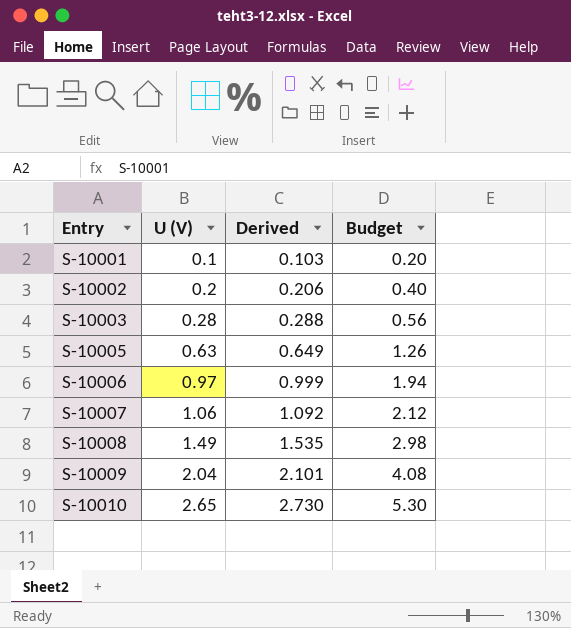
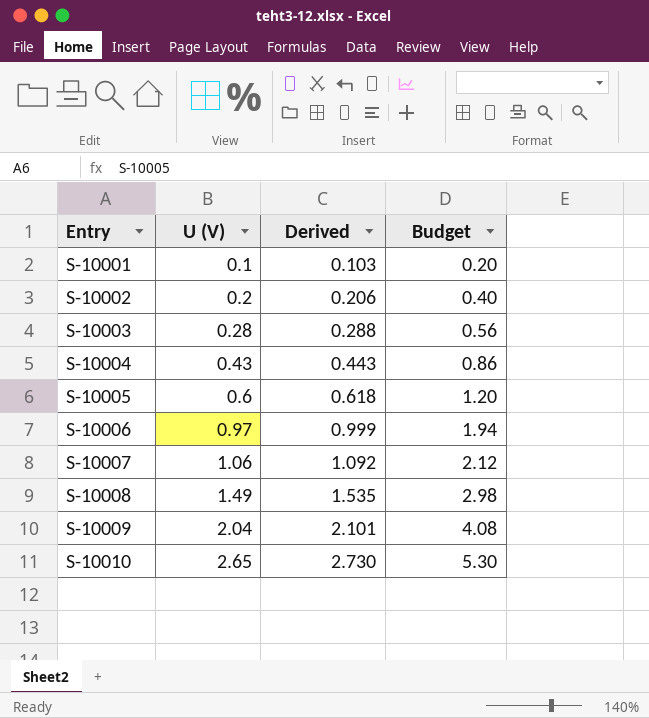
row S-10004: none -> 0.43 | 0.443 | 0.86
S-10005 | U (V): 0.63 -> 0.6
S-10005 | Derived: 0.649 -> 0.618
S-10005 | Budget: 1.26 -> 1.20

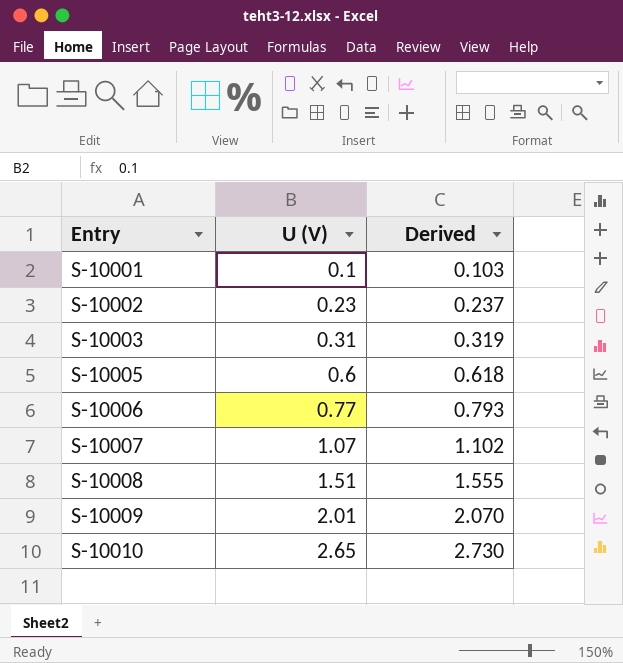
column Budget | formula: [U (V)] * 2 -> none
row S-10004: 0.43 | 0.443 | 0.86 -> none
S-10002 | U (V): 0.2 -> 0.23
S-10002 | Derived: 0.206 -> 0.237
S-10003 | U (V): 0.28 -> 0.31
S-10003 | Derived: 0.288 -> 0.319
S-10006 | U (V): 0.97 -> 0.77
S-10006 | Derived: 0.999 -> 0.793
S-10007 | U (V): 1.06 -> 1.07
S-10007 | Derived: 1.092 -> 1.102
S-10008 | U (V): 1.49 -> 1.51
S-10008 | Derived: 1.535 -> 1.555
S-10009 | U (V): 2.04 -> 2.01
S-10009 | Derived: 2.101 -> 2.070

